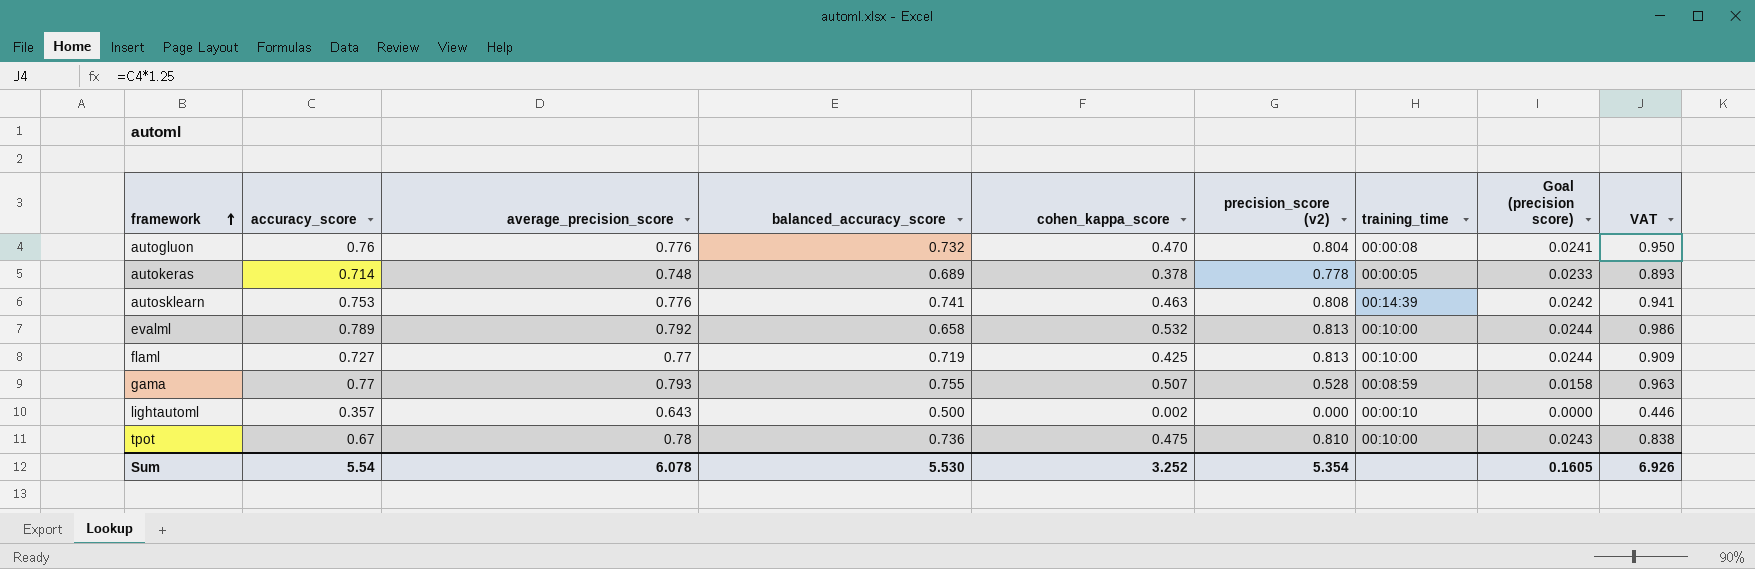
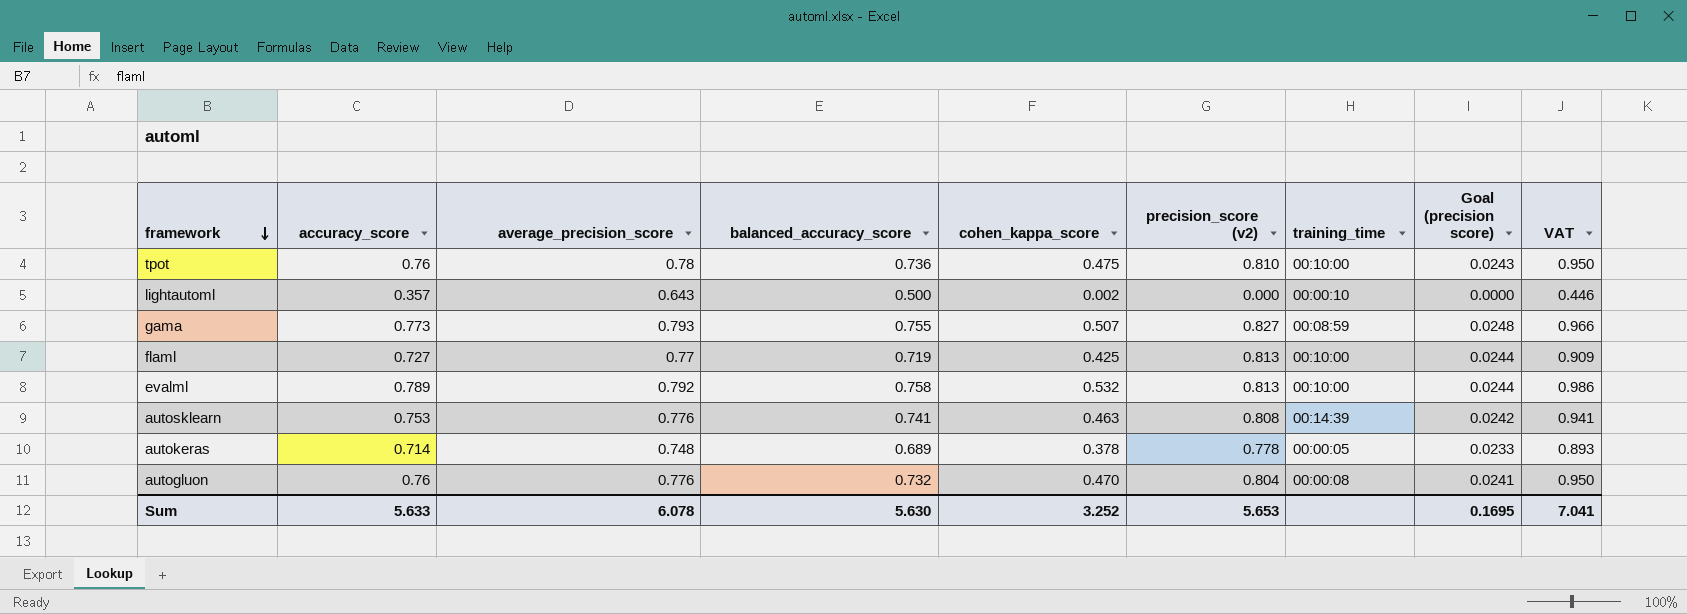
row order: framework ascending -> framework descending
tpot | accuracy_score: 0.67 -> 0.76
tpot | VAT: 0.838 -> 0.950
gama | accuracy_score: 0.77 -> 0.773
gama | precision_score (v2): 0.528 -> 0.827
gama | Goal (precision score): 0.0158 -> 0.0248
gama | VAT: 0.963 -> 0.966
evalml | balanced_accuracy_score: 0.658 -> 0.758
Sum | accuracy_score: 5.54 -> 5.633
Sum | balanced_accuracy_score: 5.530 -> 5.630
Sum | precision_score (v2): 5.354 -> 5.653
Sum | Goal (precision score): 0.1605 -> 0.1695
Sum | VAT: 6.926 -> 7.041

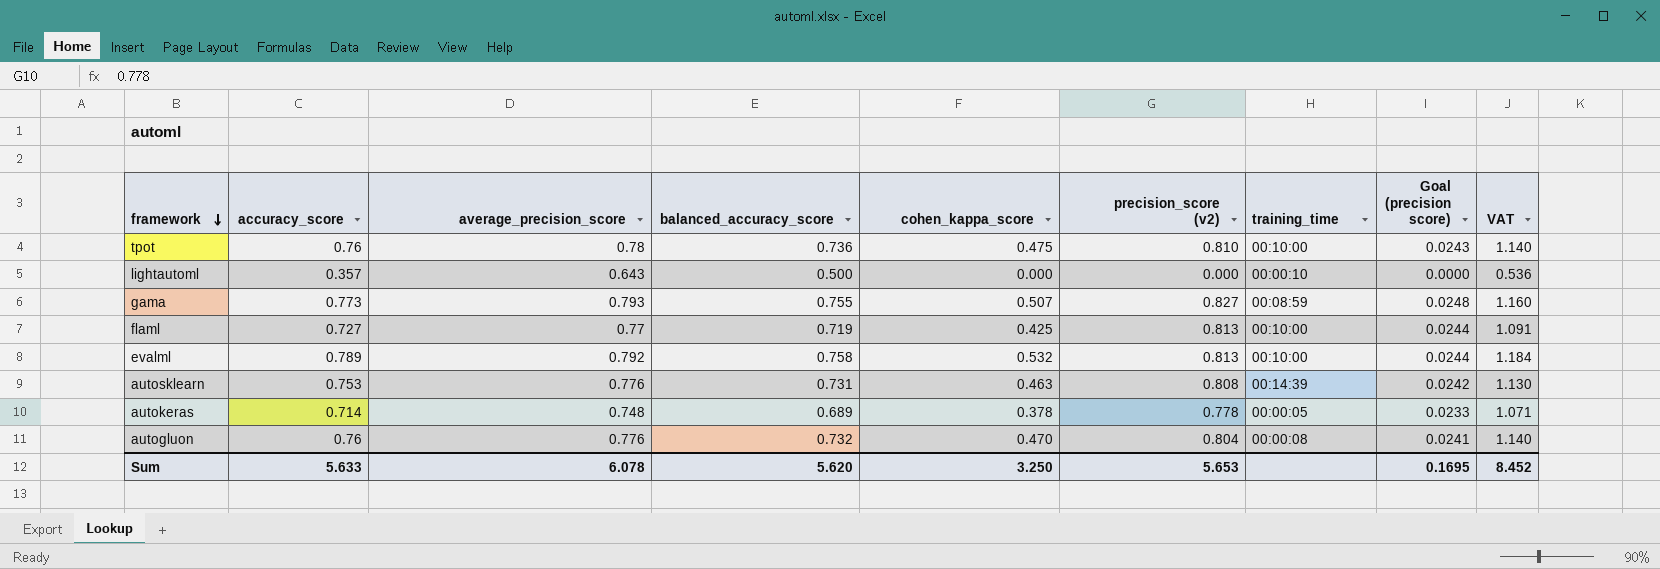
column VAT | formula: [accuracy_score] * 1.25 -> [accuracy_score] * 1.5
lightautoml | cohen_kappa_score: 0.002 -> 0.000
autosklearn | balanced_accuracy_score: 0.741 -> 0.731
Sum | balanced_accuracy_score: 5.630 -> 5.620
Sum | cohen_kappa_score: 3.252 -> 3.250
Sum | VAT: 7.041 -> 8.452

